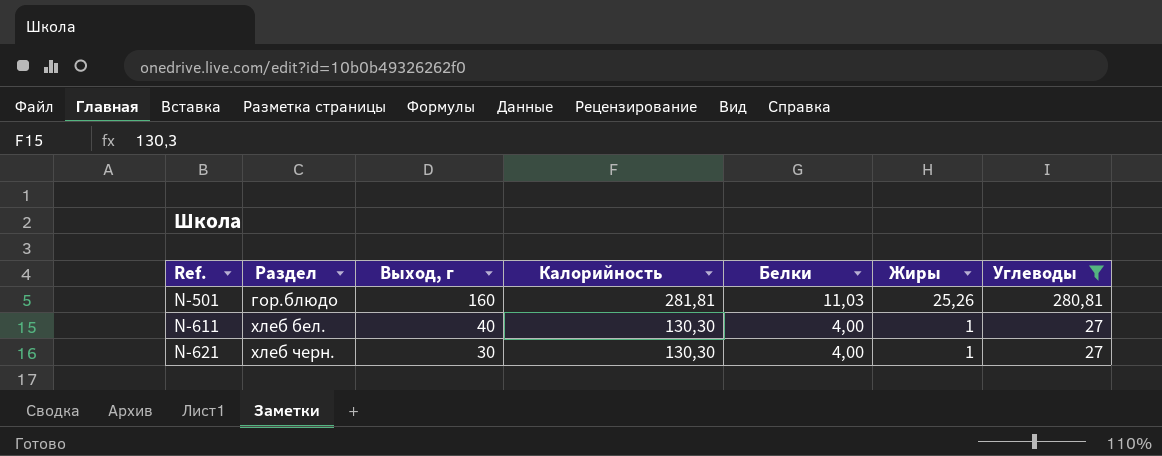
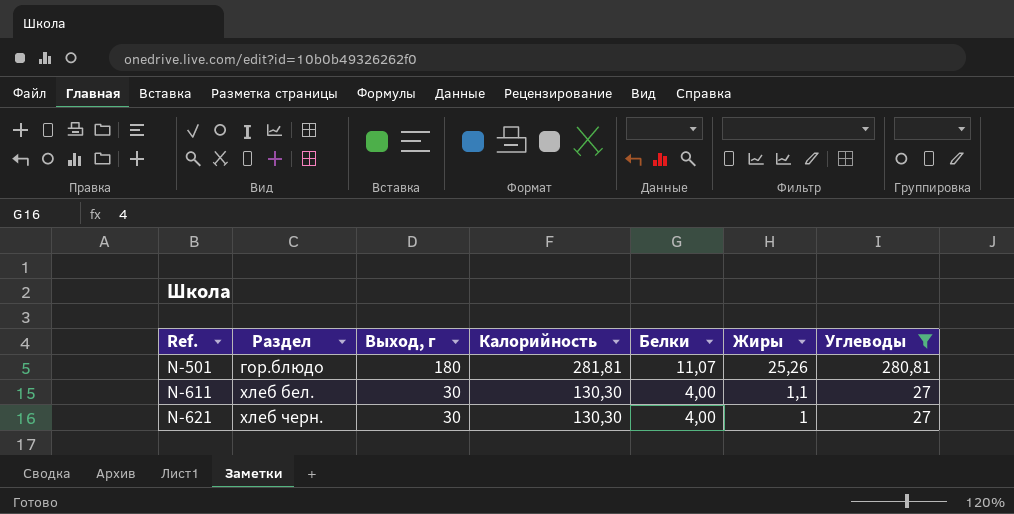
N-501 | Выход, г: 160 -> 180
N-501 | Белки: 11,03 -> 11,07
N-611 | Выход, г: 40 -> 30
N-611 | Жиры: 1 -> 1,1

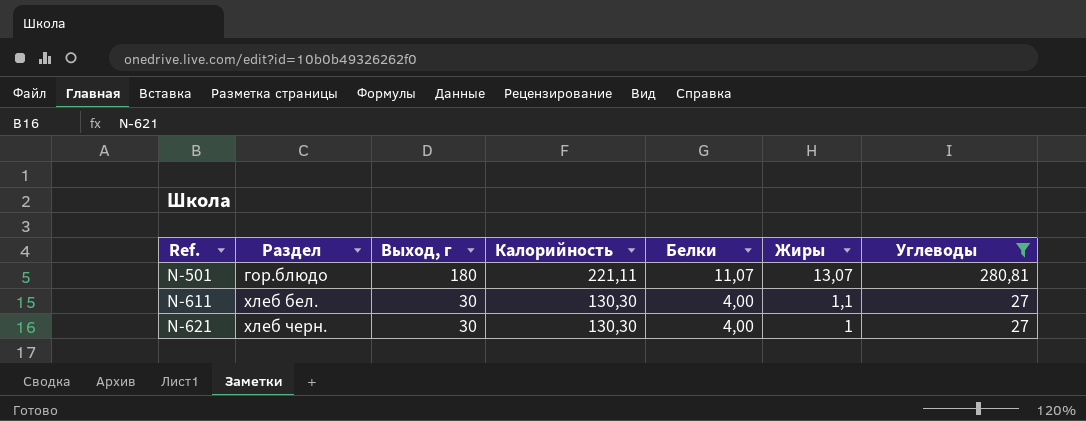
N-501 | Калорийность: 281,81 -> 221,11
N-501 | Жиры: 25,26 -> 13,07

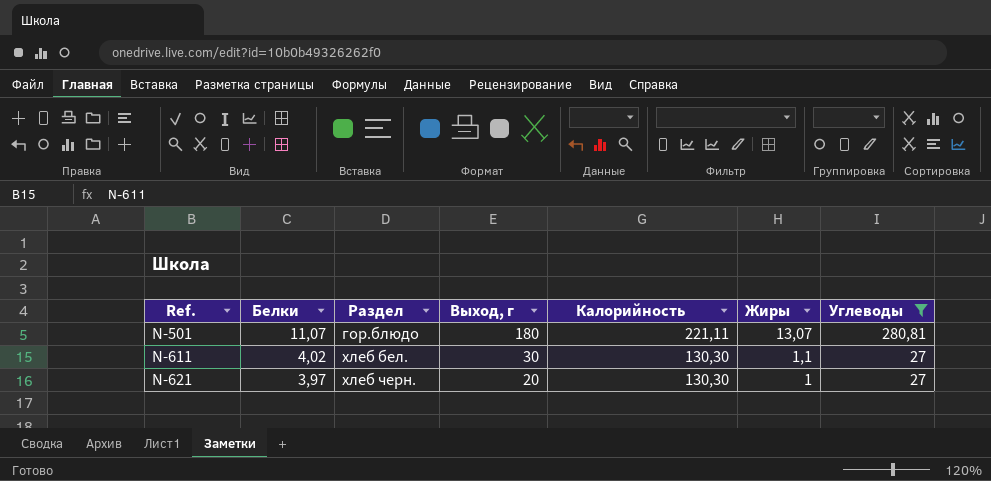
column Белки | position: 5 -> 2
N-611 | Белки: 4,00 -> 4,02
N-621 | Белки: 4,00 -> 3,97
N-621 | Выход, г: 30 -> 20

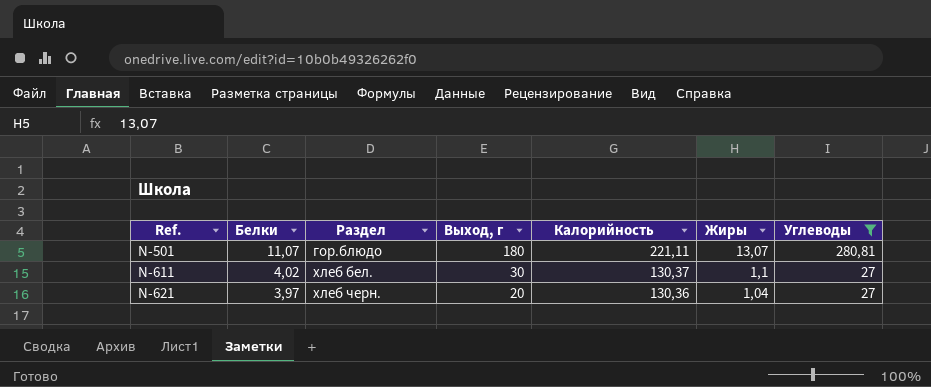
N-611 | Калорийность: 130,30 -> 130,37
N-621 | Калорийность: 130,30 -> 130,36
N-621 | Жиры: 1 -> 1,04

